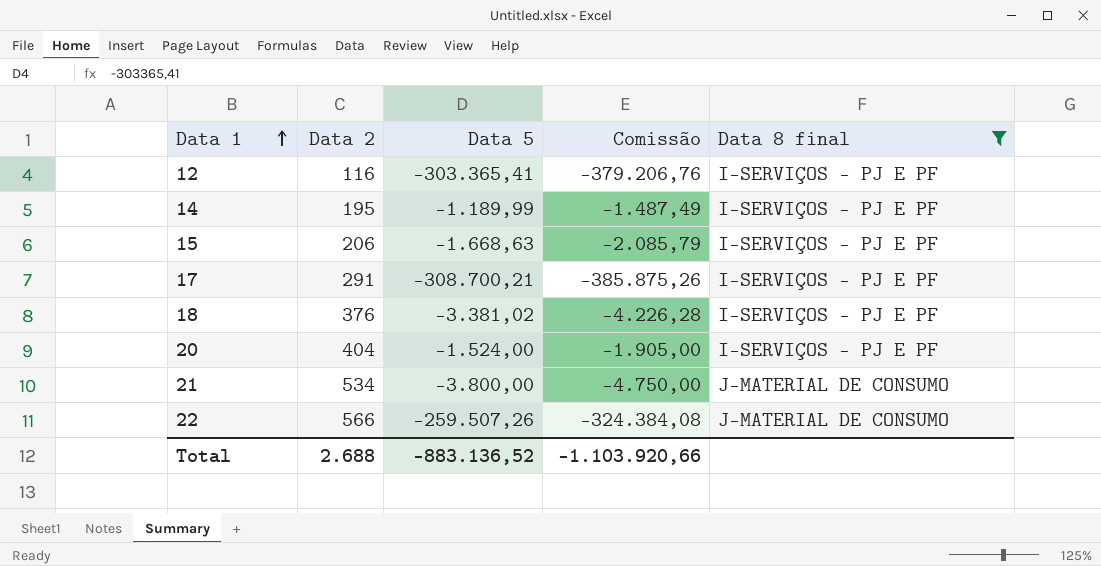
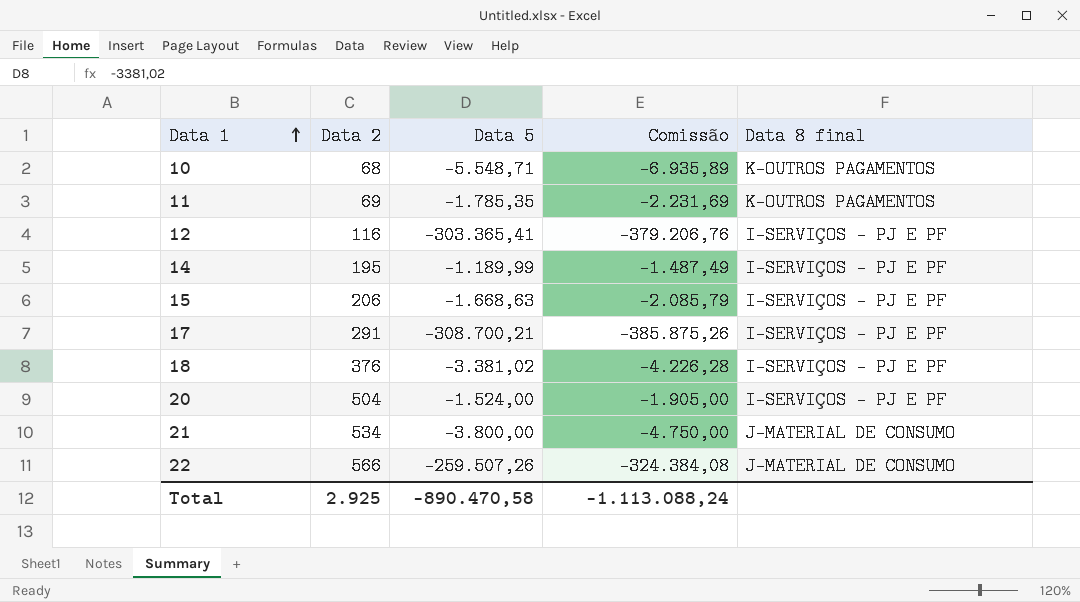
filter: Data 8 final != K-OUTROS PAGAMENTOS -> none
20 | Data 2: 404 -> 504
Total | Data 2: 2.688 -> 2.925
Total | Data 5: -883.136,52 -> -890.470,58
Total | Comissão: -1.103.920,66 -> -1.113.088,24

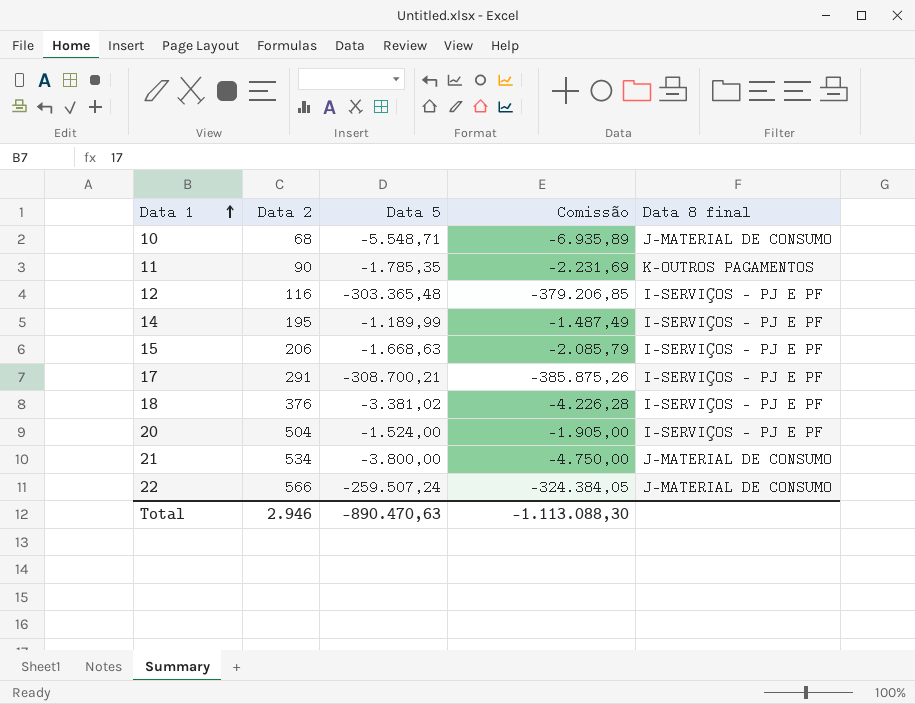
10 | Data 8 final: K-OUTROS PAGAMENTOS -> J-MATERIAL DE CONSUMO
11 | Data 2: 69 -> 90
12 | Data 5: -303.365,41 -> -303.365,48
12 | Comissão: -379.206,76 -> -379.206,85
22 | Data 5: -259.507,26 -> -259.507,24
22 | Comissão: -324.384,08 -> -324.384,05
Total | Data 2: 2.925 -> 2.946
Total | Data 5: -890.470,58 -> -890.470,63
Total | Comissão: -1.113.088,24 -> -1.113.088,30

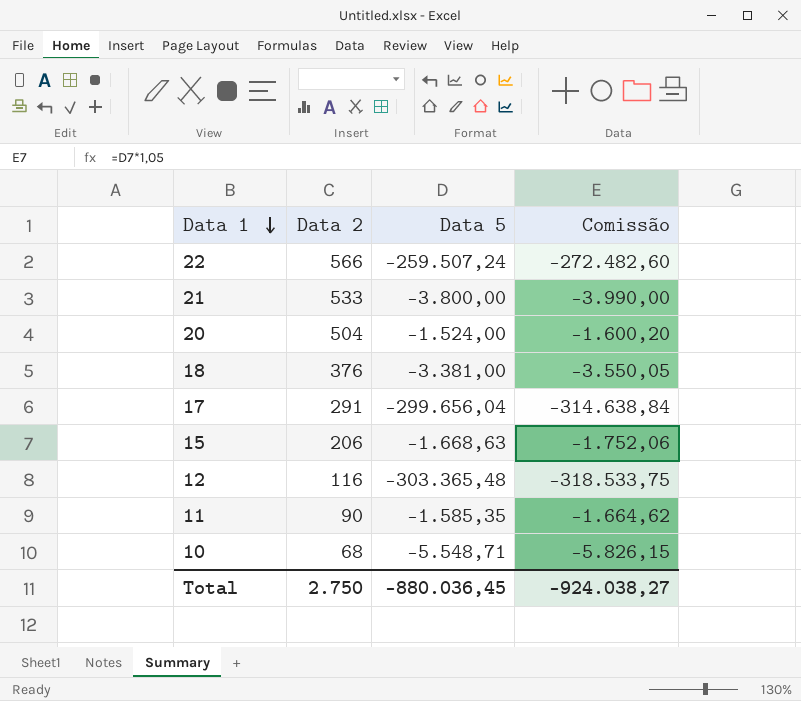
row order: Data 1 ascending -> Data 1 descending
column Data 8 final | position: 5 -> none
column Comissão | formula: [Data 5] * 1,25 -> [Data 5] * 1,05
row 14: 195 | -1.189,99 | -1.487,49 | I-SERVIÇOS - PJ E PF -> none
21 | Data 2: 534 -> 533
18 | Data 5: -3.381,02 -> -3.381,00
17 | Data 5: -308.700,21 -> -299.656,04
11 | Data 5: -1.785,35 -> -1.585,35
Total | Data 2: 2.946 -> 2.750
Total | Data 5: -890.470,63 -> -880.036,45
Total | Comissão: -1.113.088,30 -> -924.038,27

